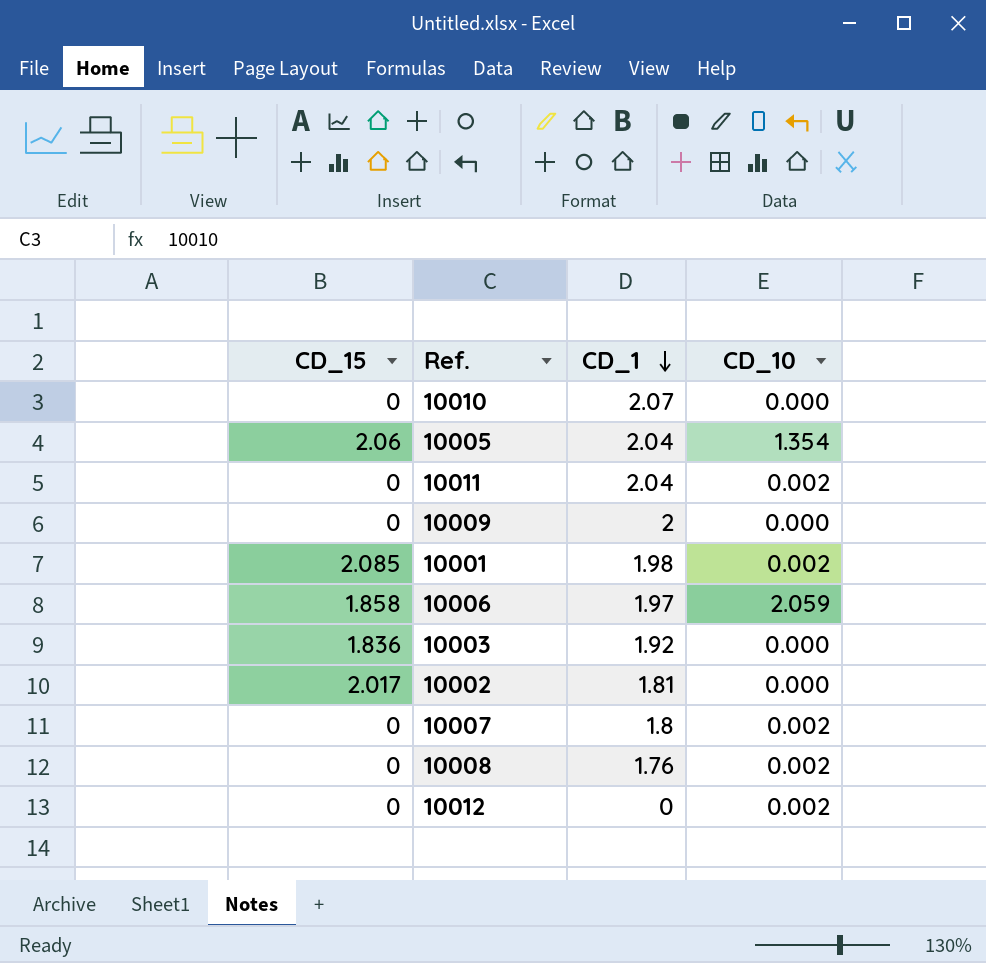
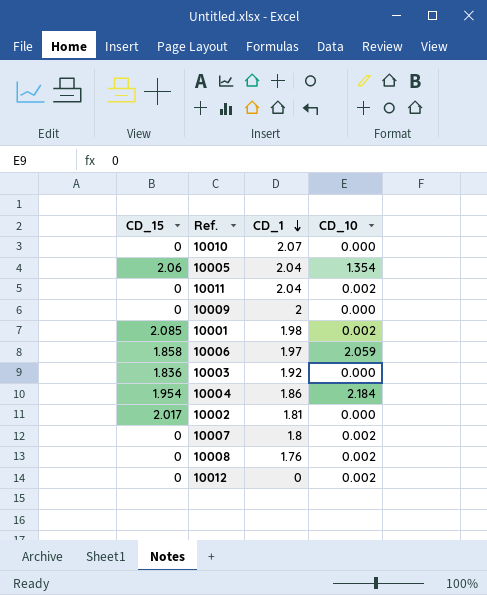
row 10004: none -> 1.954 | 1.86 | 2.184

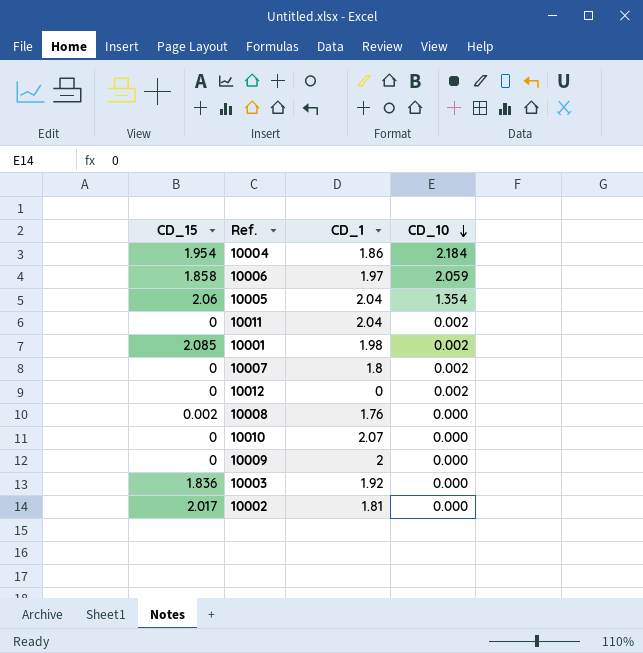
row order: CD_1 descending -> CD_10 descending
10008 | CD_15: 0 -> 0.002
10008 | CD_10: 0.002 -> 0.000

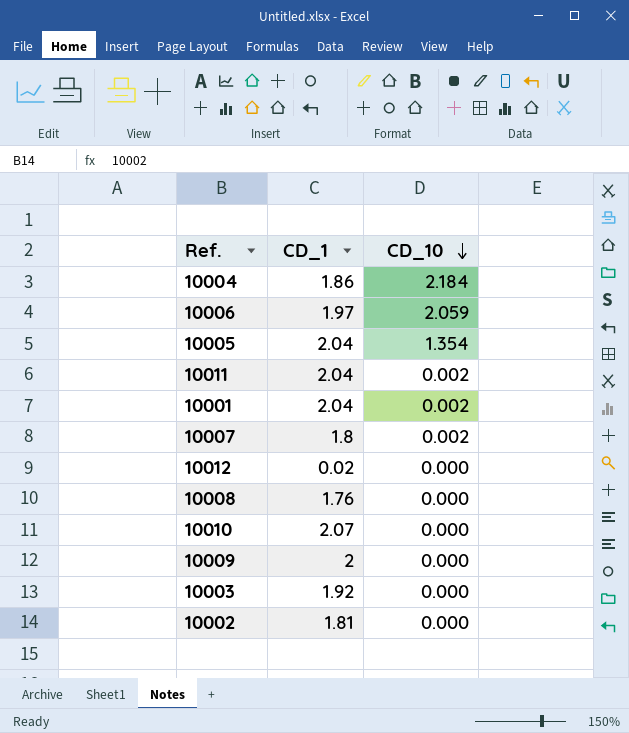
column CD_15 | position: 1 -> none
10001 | CD_1: 1.98 -> 2.04
10012 | CD_1: 0 -> 0.02
10012 | CD_10: 0.002 -> 0.000

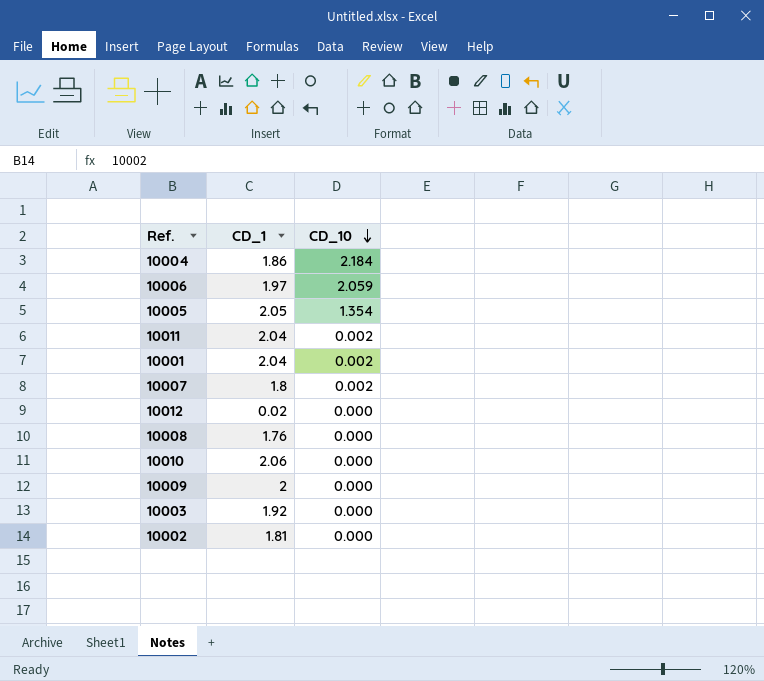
10005 | CD_1: 2.04 -> 2.05
10010 | CD_1: 2.07 -> 2.06

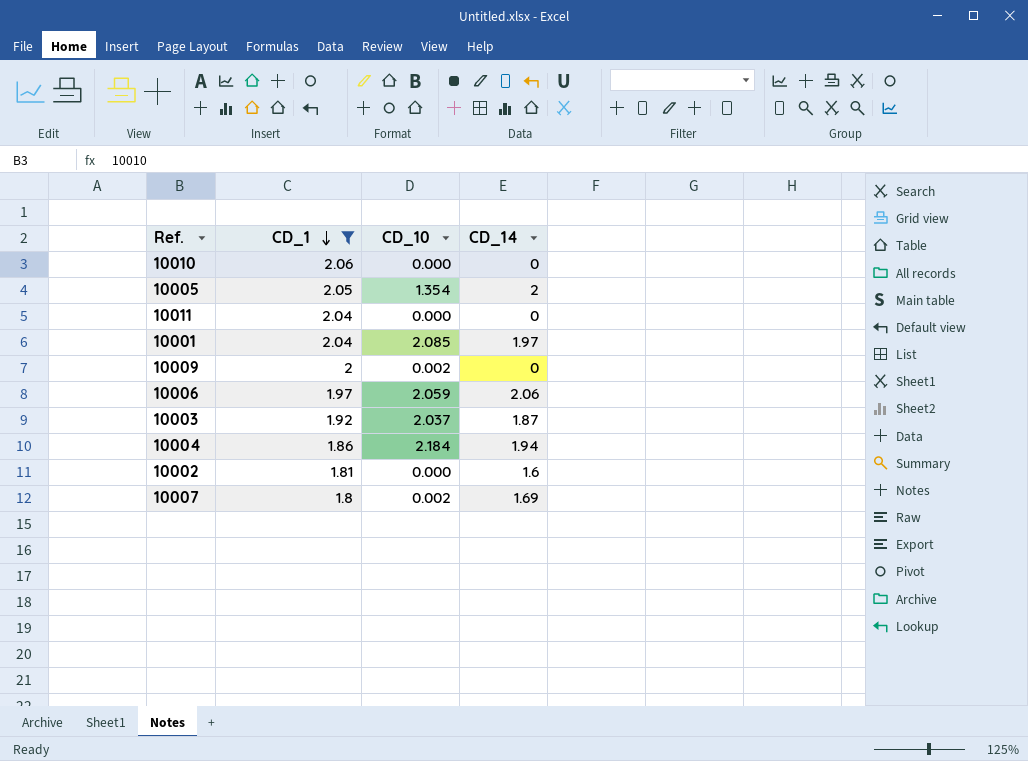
filter: none -> CD_1 >= 1.8
row order: CD_10 descending -> CD_1 descending
column CD_14 | position: none -> 4
10011 | CD_10: 0.002 -> 0.000
10001 | CD_10: 0.002 -> 2.085
10009 | CD_10: 0.000 -> 0.002
10003 | CD_10: 0.000 -> 2.037

